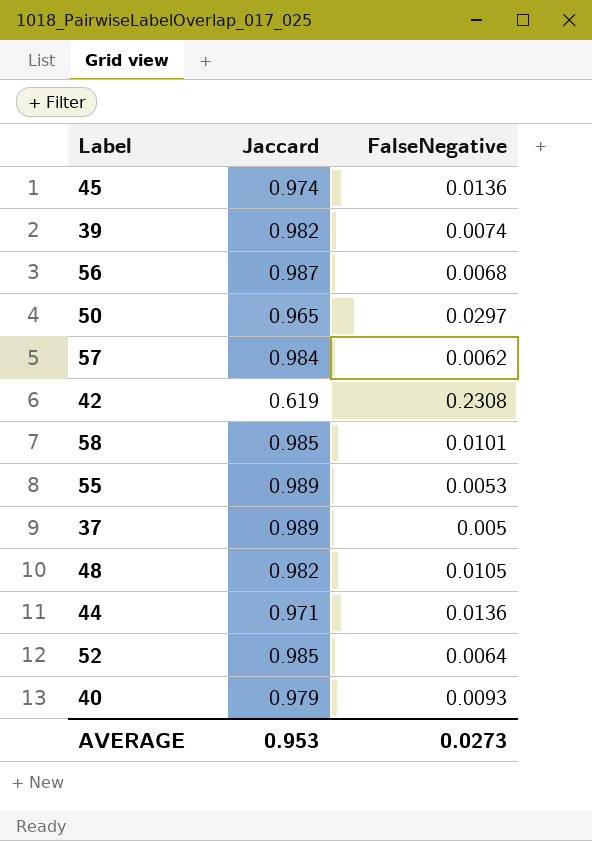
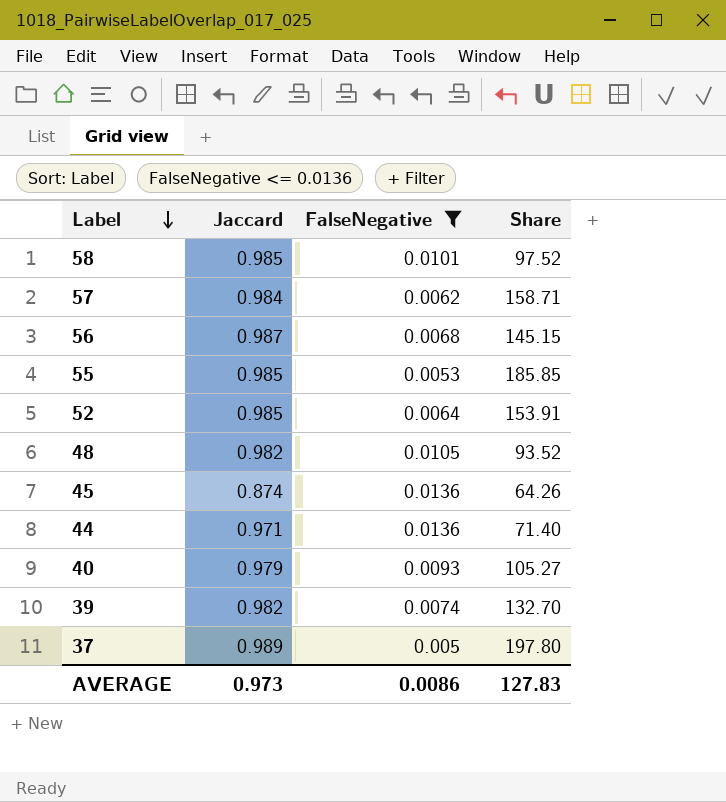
filter: none -> FalseNegative <= 0.0136
row order: none -> Label descending
column Share | formula: none -> [Jaccard] / [FalseNegative]
55 | Jaccard: 0.989 -> 0.985
45 | Jaccard: 0.974 -> 0.874
AVERAGE | Jaccard: 0.953 -> 0.973
AVERAGE | FalseNegative: 0.0273 -> 0.0086

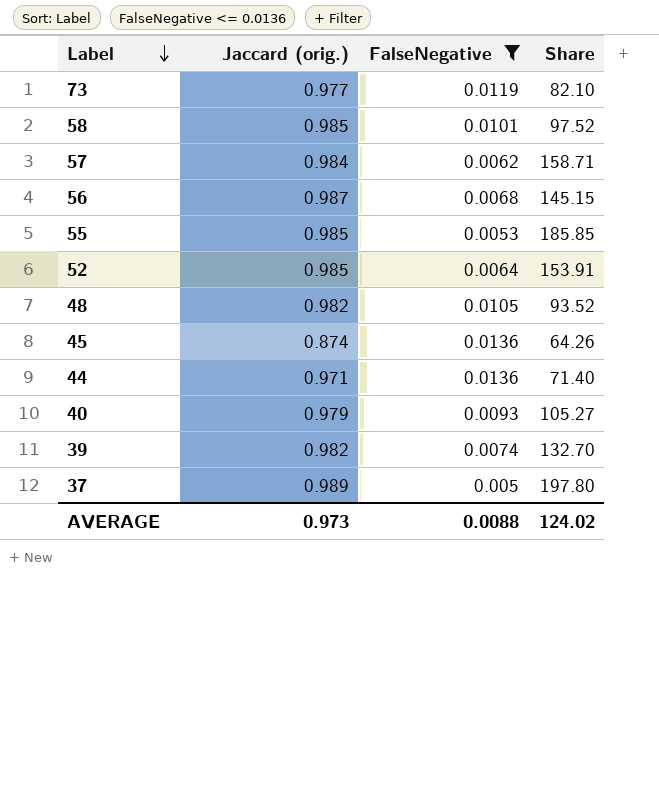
column name: Jaccard -> Jaccard (orig.)
row 73: none -> 0.977 | 0.0119 | 82.10
AVERAGE | FalseNegative: 0.0086 -> 0.0088
AVERAGE | Share: 127.83 -> 124.02

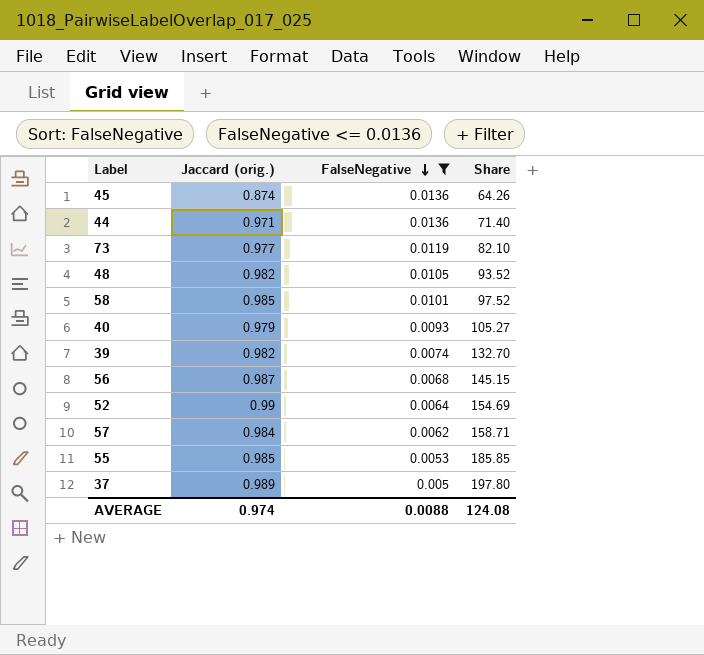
row order: Label descending -> FalseNegative descending
52 | Jaccard (orig.): 0.985 -> 0.99
52 | Share: 153.91 -> 154.69
AVERAGE | Jaccard (orig.): 0.973 -> 0.974
AVERAGE | Share: 124.02 -> 124.08

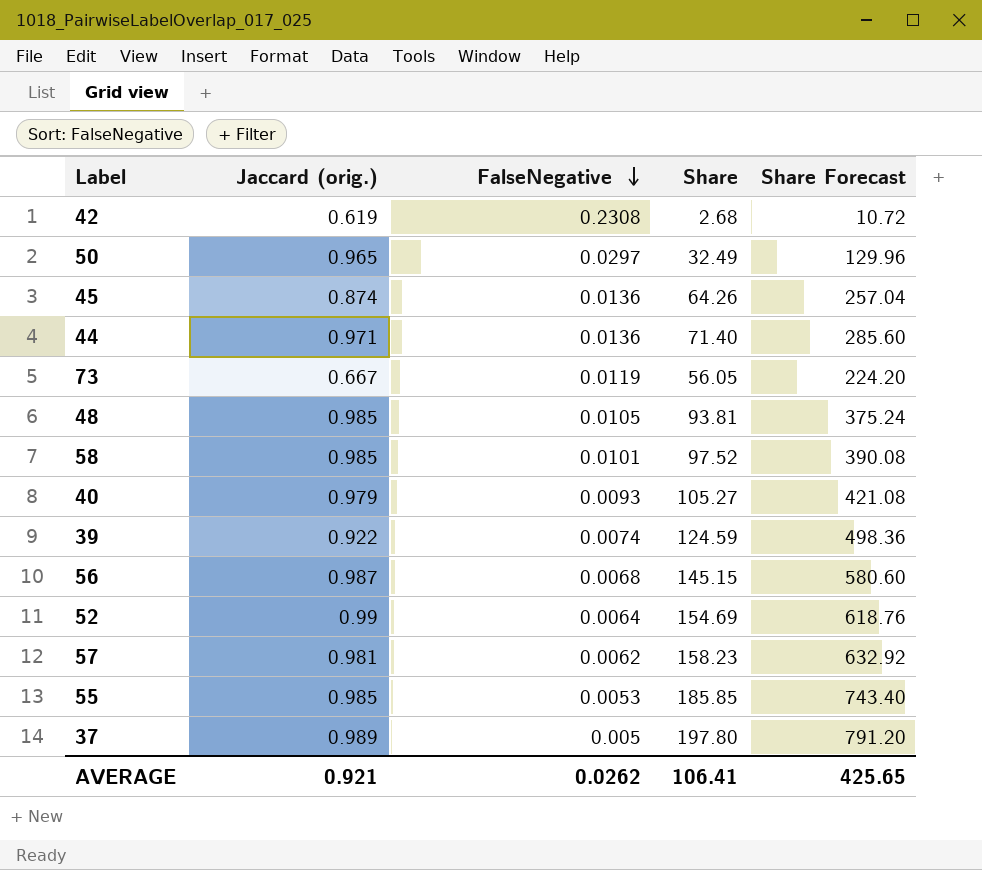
filter: FalseNegative <= 0.0136 -> none
column Share Forecast | formula: none -> [Share] * 4
73 | Jaccard (orig.): 0.977 -> 0.667
73 | Share: 82.10 -> 56.05
48 | Jaccard (orig.): 0.982 -> 0.985
48 | Share: 93.52 -> 93.81
39 | Jaccard (orig.): 0.982 -> 0.922
39 | Share: 132.70 -> 124.59
57 | Jaccard (orig.): 0.984 -> 0.981
57 | Share: 158.71 -> 158.23
AVERAGE | Jaccard (orig.): 0.974 -> 0.921
AVERAGE | FalseNegative: 0.0088 -> 0.0262
AVERAGE | Share: 124.08 -> 106.41

